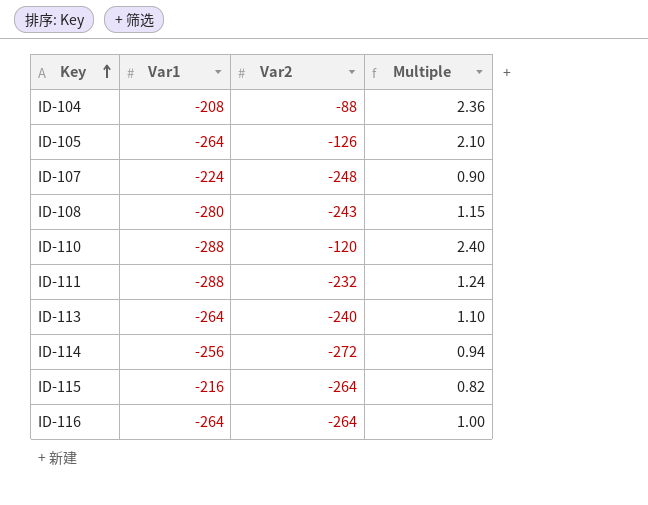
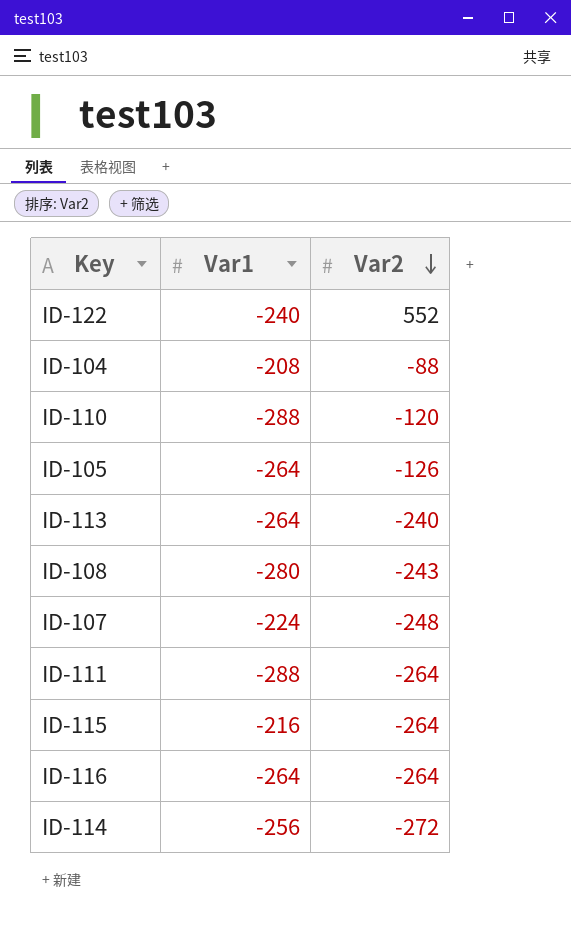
row order: Key ascending -> Var2 descending
column Multiple | formula: [Var1] / [Var2] -> none
row ID-122: none -> -240 | 552
ID-111 | Var2: -232 -> -264

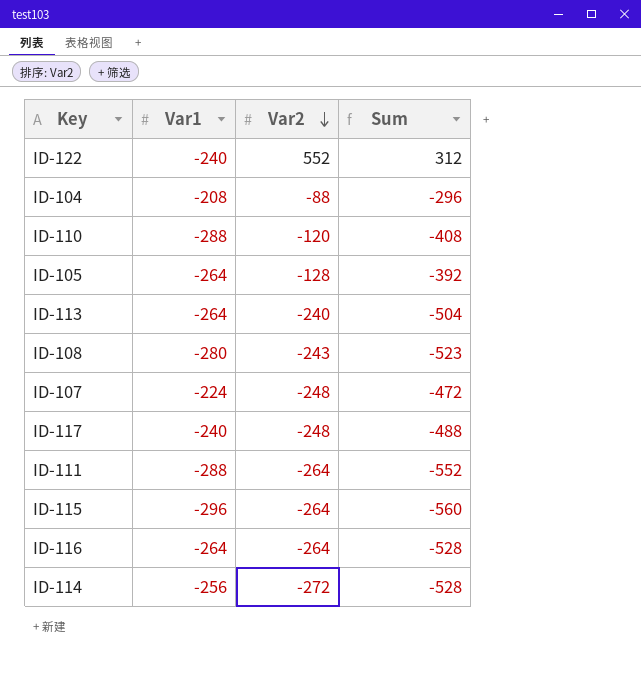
column Sum | formula: none -> [Var1] + [Var2]
ID-105 | Var2: -126 -> -128
row ID-117: none -> -240 | -248 | -488
ID-115 | Var1: -216 -> -296

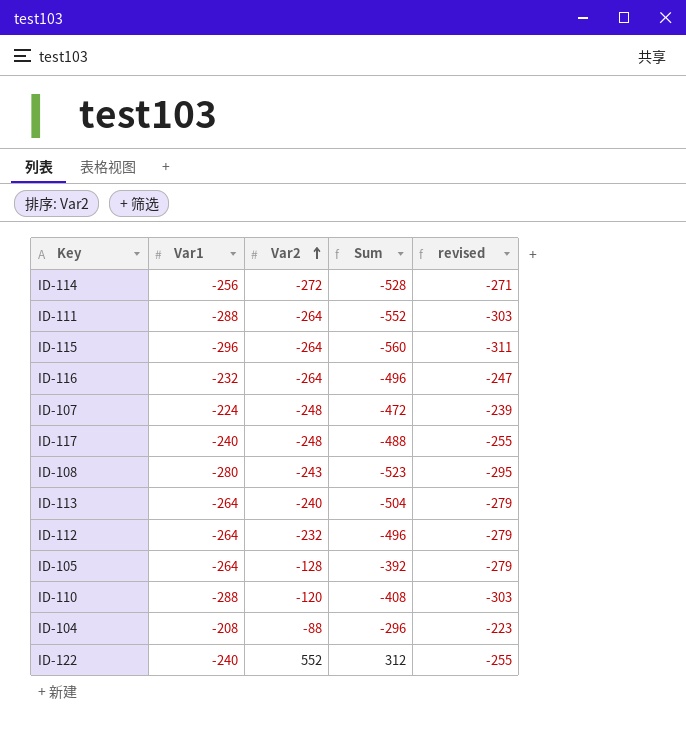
row order: Var2 descending -> Var2 ascending
column revised | formula: none -> [Var1] - 15
ID-116 | Var1: -264 -> -232
ID-116 | Sum: -528 -> -496
row ID-112: none -> -264 | -232 | -496 | -279

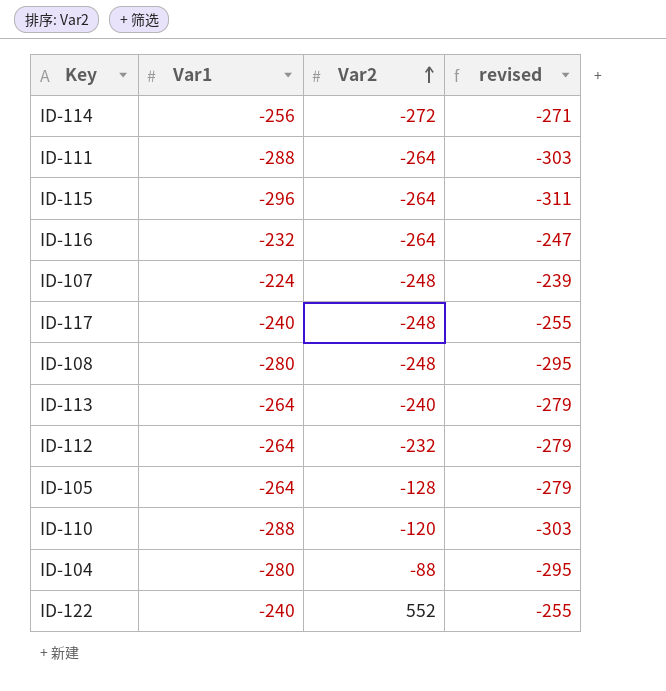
column Sum | formula: [Var1] + [Var2] -> none
ID-108 | Var2: -243 -> -248
ID-104 | Var1: -208 -> -280
ID-104 | revised: -223 -> -295

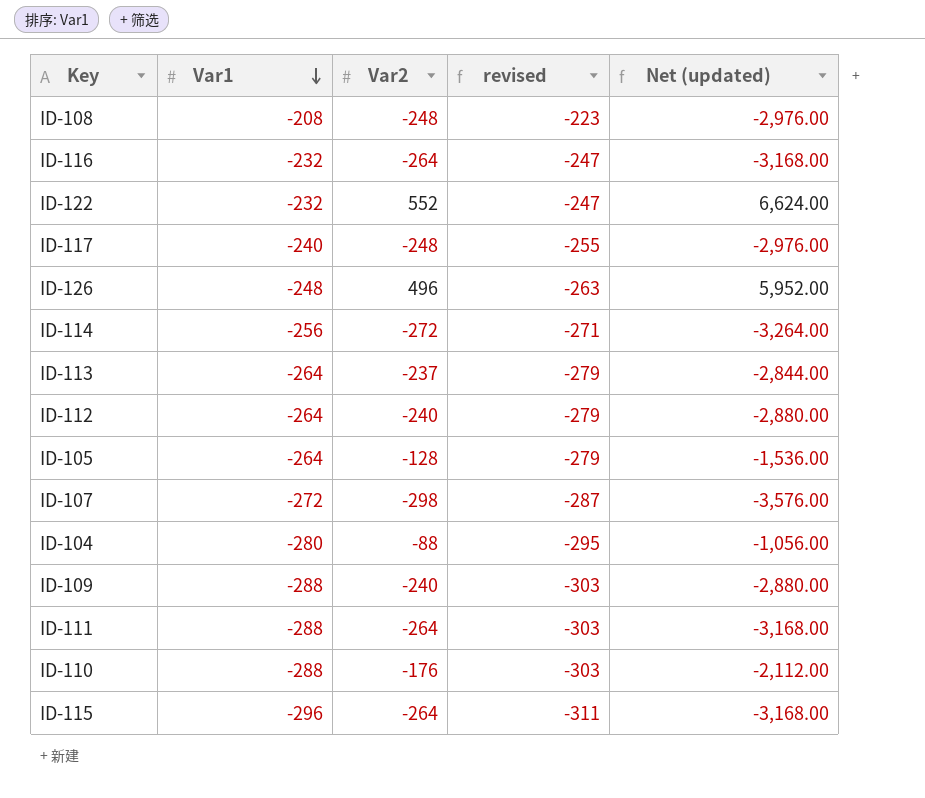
row order: Var2 ascending -> Var1 descending
column Net (updated) | formula: none -> [Var2] * 12
ID-108 | Var1: -280 -> -208
ID-108 | revised: -295 -> -223
ID-122 | Var1: -240 -> -232
ID-122 | revised: -255 -> -247
row ID-126: none -> -248 | 496 | -263 | 5,952.00
ID-113 | Var2: -240 -> -237
ID-112 | Var2: -232 -> -240
ID-107 | Var1: -224 -> -272
ID-107 | Var2: -248 -> -298
ID-107 | revised: -239 -> -287
row ID-109: none -> -288 | -240 | -303 | -2,880.00
ID-110 | Var2: -120 -> -176

